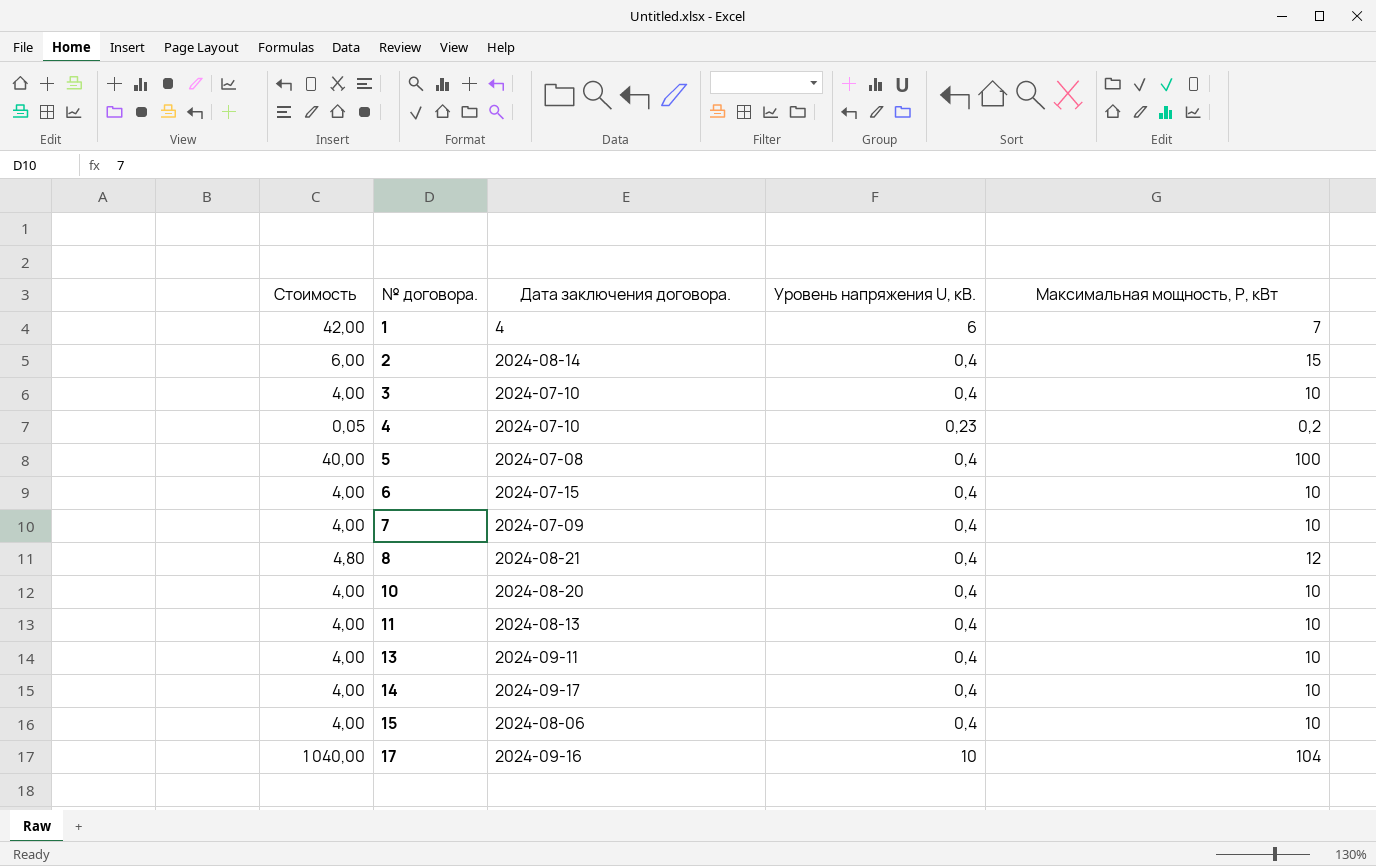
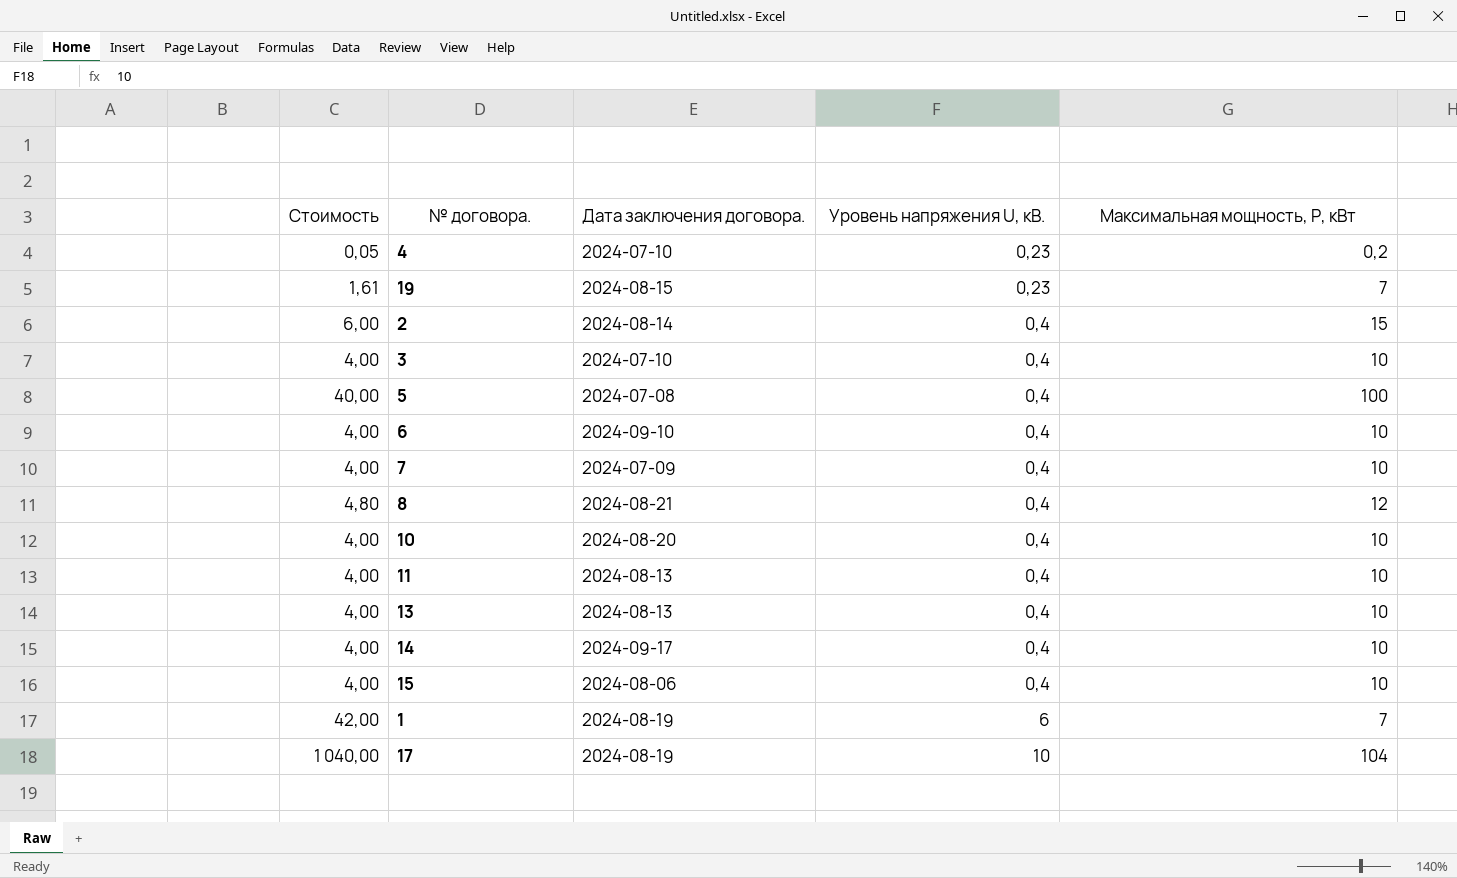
row order: № договора. ascending -> Уровень напряжения U, кВ. ascending
row 19: none -> 1,61 | 2024-08-15 | 0,23 | 7
6 | Дата заключения договора.: 2024-07-15 -> 2024-09-10
13 | Дата заключения договора.: 2024-09-11 -> 2024-08-13
1 | Дата заключения договора.: 4 -> 2024-08-19
17 | Дата заключения договора.: 2024-09-16 -> 2024-08-19

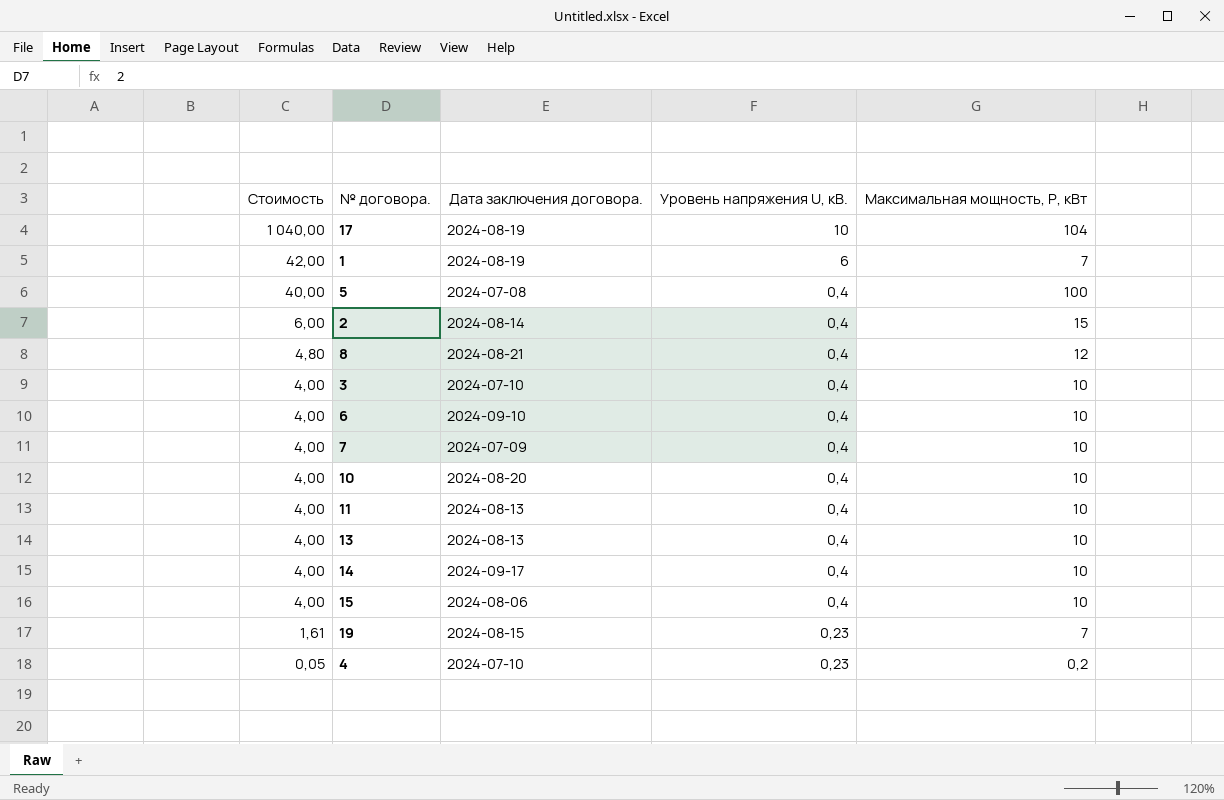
row order: Уровень напряжения U, кВ. ascending -> Стоимость descending

